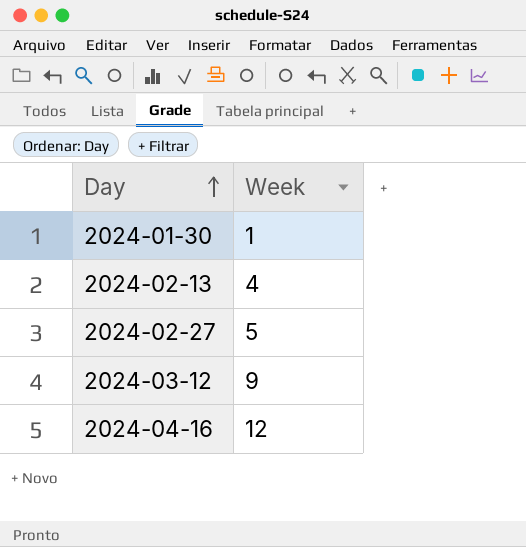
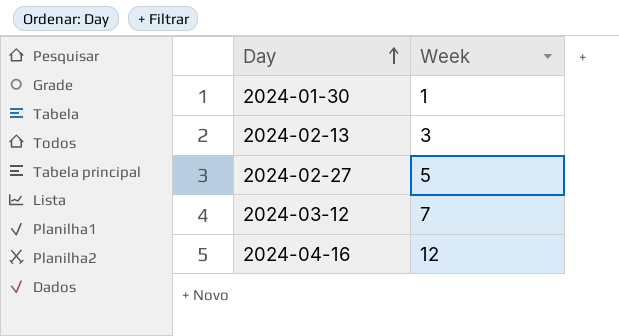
2024-02-13 | Week: 4 -> 3
2024-03-12 | Week: 9 -> 7

